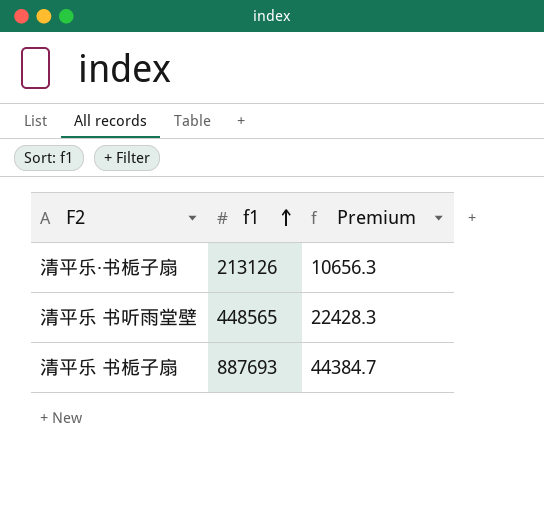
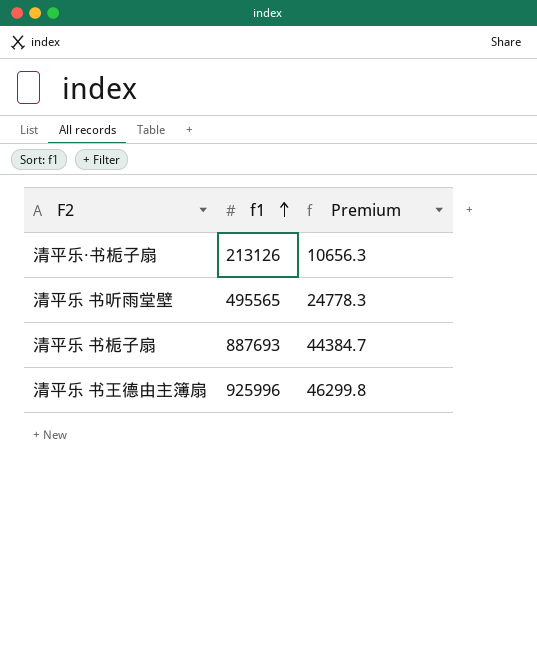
清平乐 书听雨堂壁 | f1: 448565 -> 495565
清平乐 书听雨堂壁 | Premium: 22428.3 -> 24778.3
row 清平乐 书王德由主簿扇: none -> 925996 | 46299.8

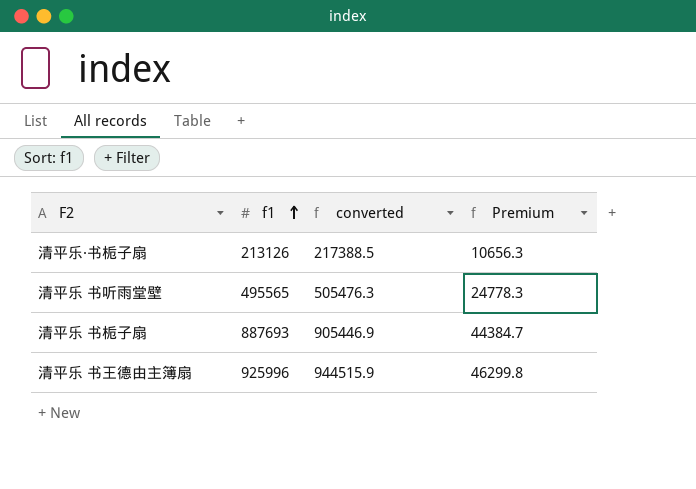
column converted | formula: none -> [f1] * 1.02

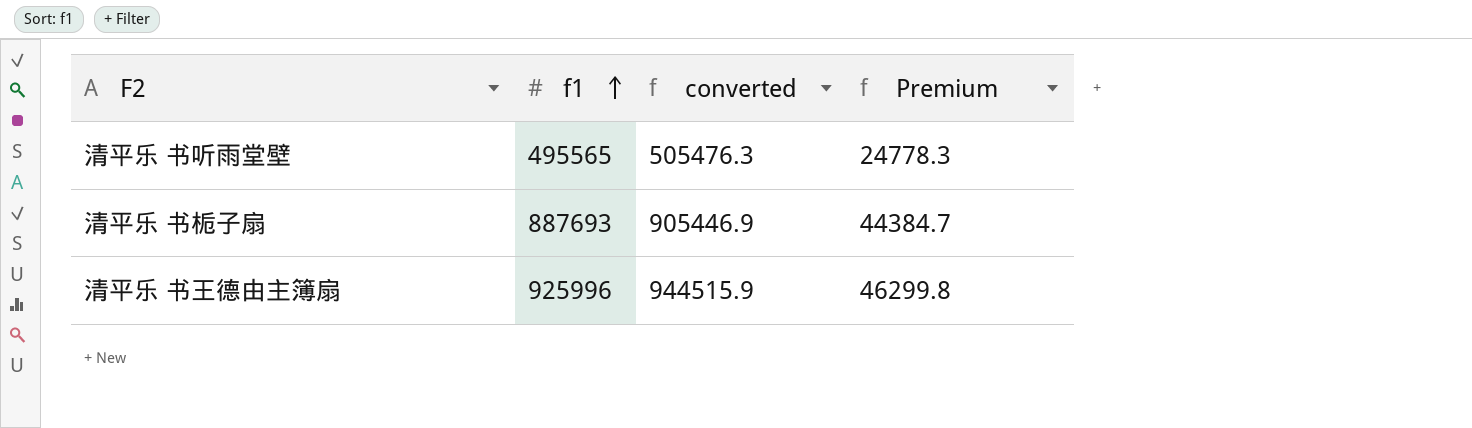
row 清平乐·书栀子扇: 213126 | 217388.5 | 10656.3 -> none

